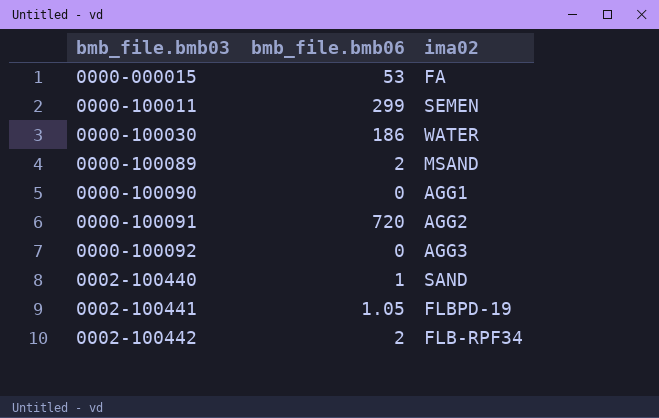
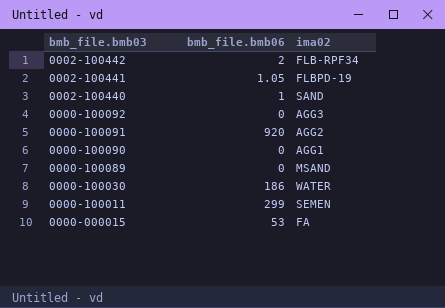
row order: bmb_file.bmb03 ascending -> bmb_file.bmb03 descending
0000-100091 | bmb_file.bmb06: 720 -> 920
0000-100089 | bmb_file.bmb06: 2 -> 0

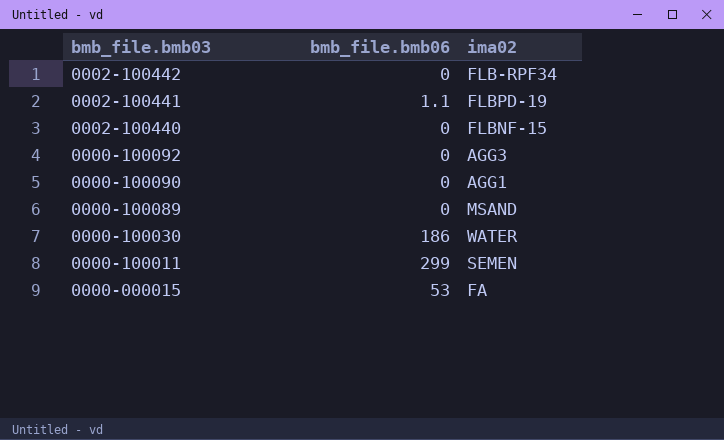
row 0000-100091: 920 | AGG2 -> none
0002-100442 | bmb_file.bmb06: 2 -> 0
0002-100441 | bmb_file.bmb06: 1.05 -> 1.1
0002-100440 | bmb_file.bmb06: 1 -> 0
0002-100440 | ima02: SAND -> FLBNF-15

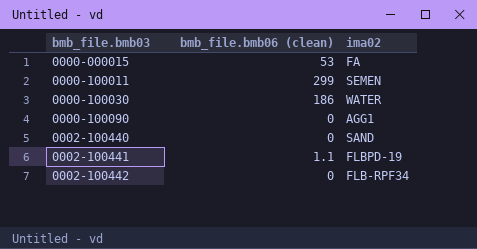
row order: bmb_file.bmb03 descending -> bmb_file.bmb03 ascending
column name: bmb_file.bmb06 -> bmb_file.bmb06 (clean)
row 0000-100092: 0 | AGG3 -> none
row 0000-100089: 0 | MSAND -> none
0002-100440 | ima02: FLBNF-15 -> SAND

